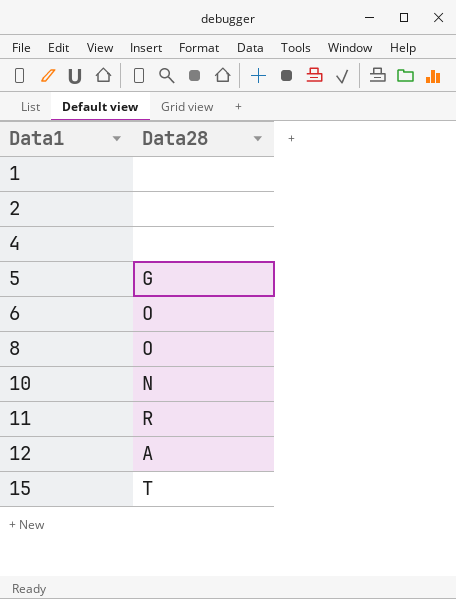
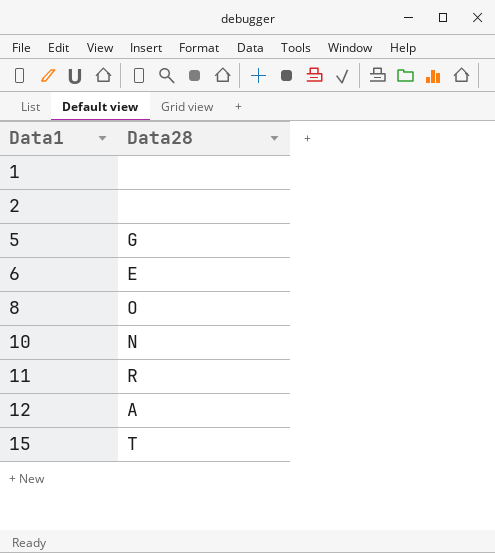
row 4: none -> none
6 | Data28: O -> E

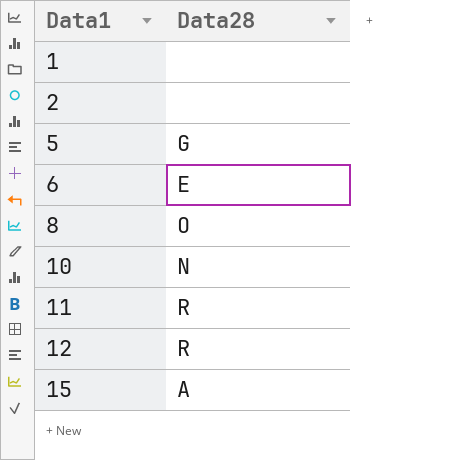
12 | Data28: A -> R
15 | Data28: T -> A

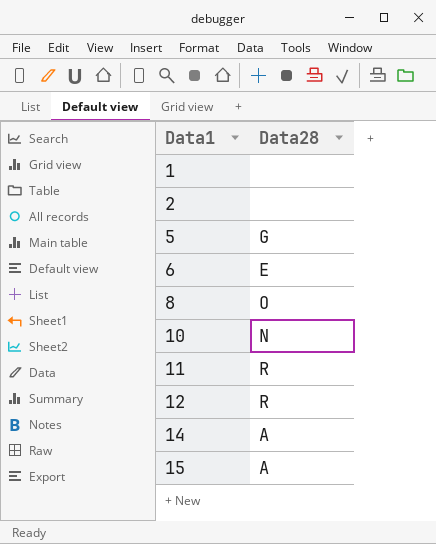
row 14: none -> A

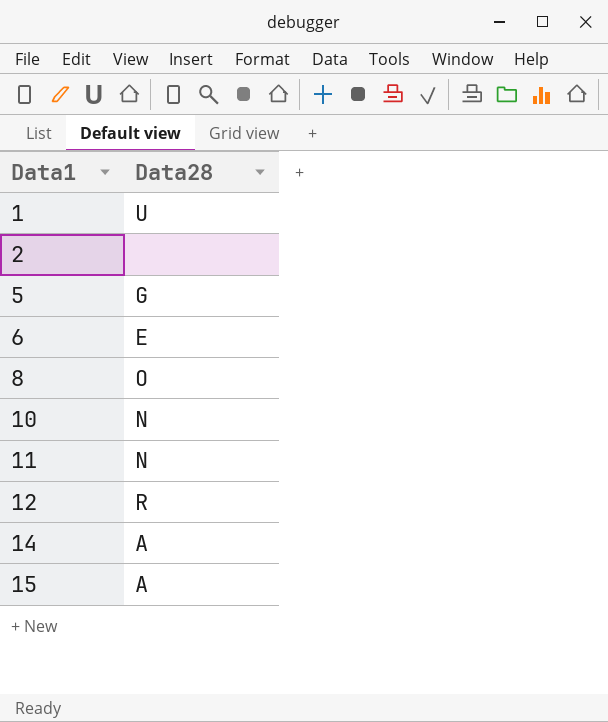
1 | Data28: none -> U
11 | Data28: R -> N

